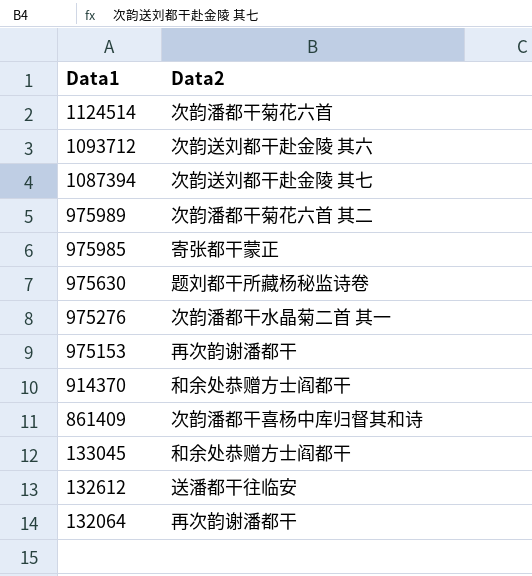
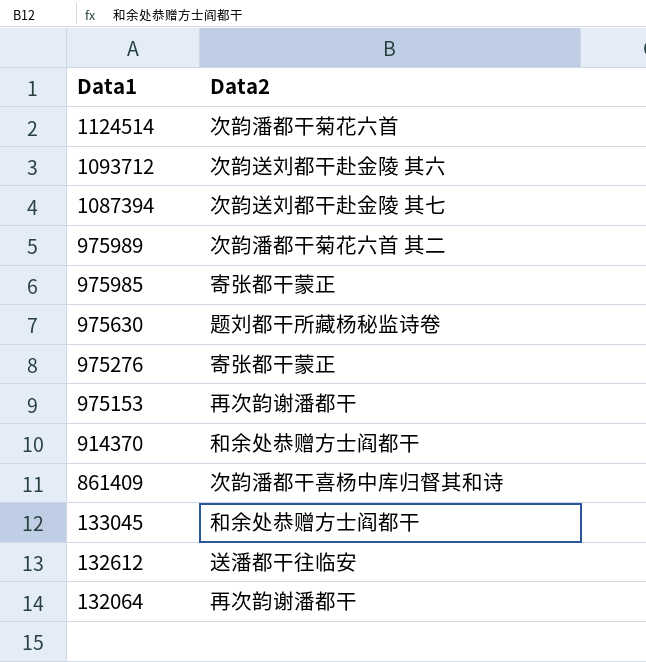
975276 | Data2: 次韵潘都干水晶菊二首 其一 -> 寄张都干蒙正

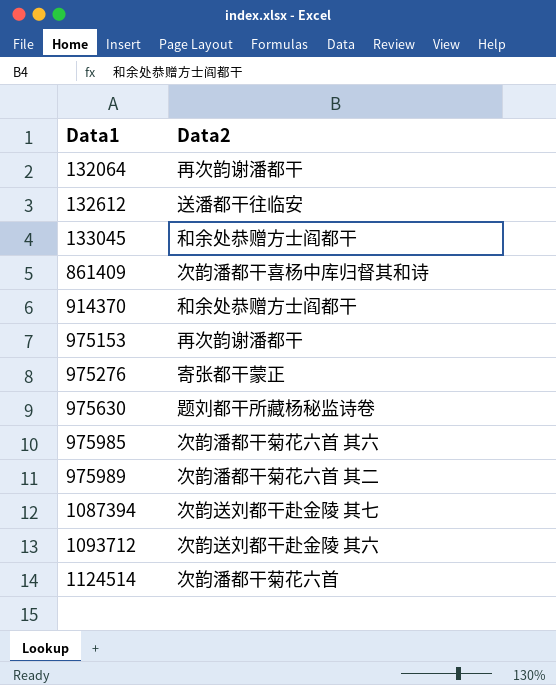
row order: Data1 descending -> Data1 ascending
975985 | Data2: 寄张都干蒙正 -> 次韵潘都干菊花六首 其六

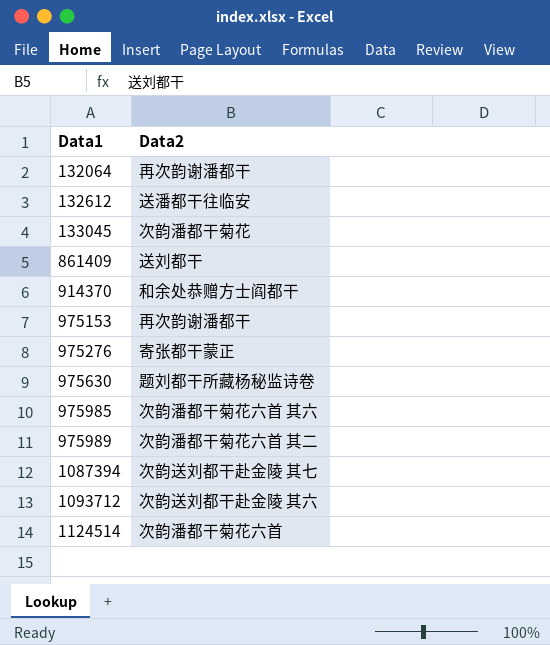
133045 | Data2: 和余处恭赠方士阎都干 -> 次韵潘都干菊花
861409 | Data2: 次韵潘都干喜杨中库归督其和诗 -> 送刘都干

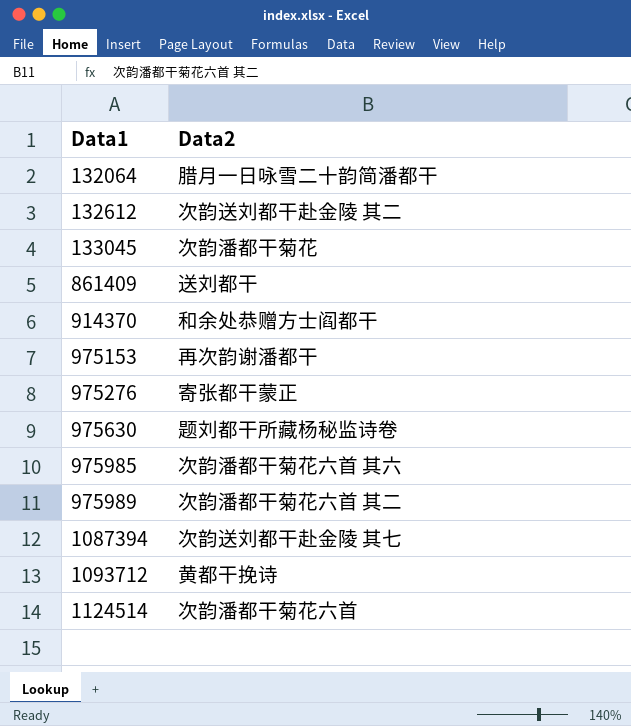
132064 | Data2: 再次韵谢潘都干 -> 腊月一日咏雪二十韵简潘都干
132612 | Data2: 送潘都干往临安 -> 次韵送刘都干赴金陵 其二
1093712 | Data2: 次韵送刘都干赴金陵 其六 -> 黄都干挽诗

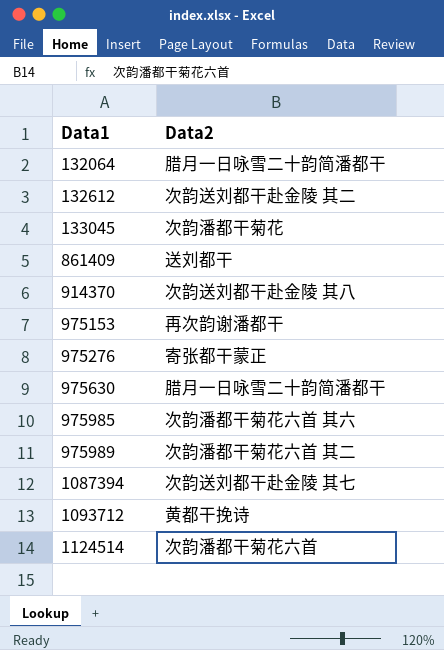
914370 | Data2: 和余处恭赠方士阎都干 -> 次韵送刘都干赴金陵 其八
975630 | Data2: 题刘都干所藏杨秘监诗卷 -> 腊月一日咏雪二十韵简潘都干

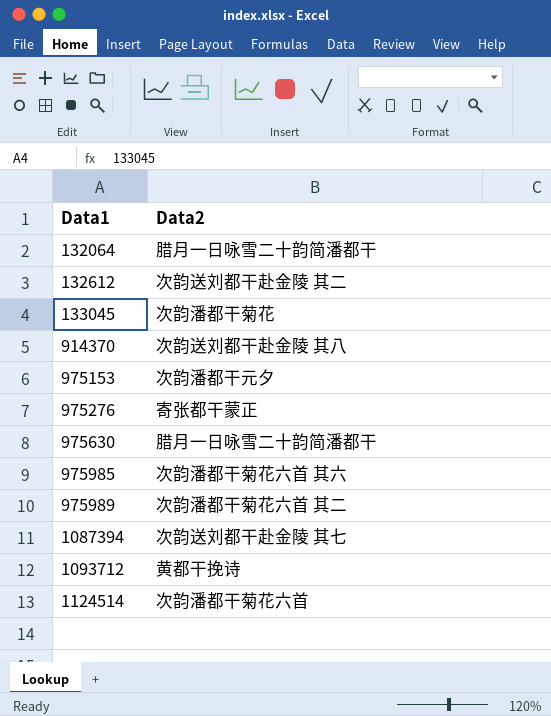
row 861409: 送刘都干 -> none
975153 | Data2: 再次韵谢潘都干 -> 次韵潘都干元夕

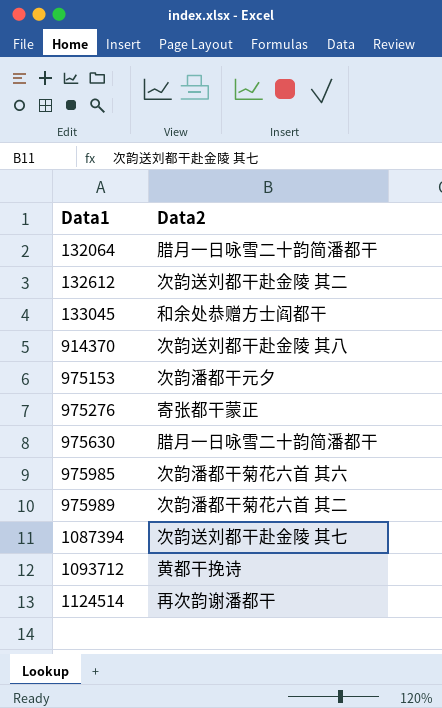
133045 | Data2: 次韵潘都干菊花 -> 和余处恭赠方士阎都干
1124514 | Data2: 次韵潘都干菊花六首 -> 再次韵谢潘都干

